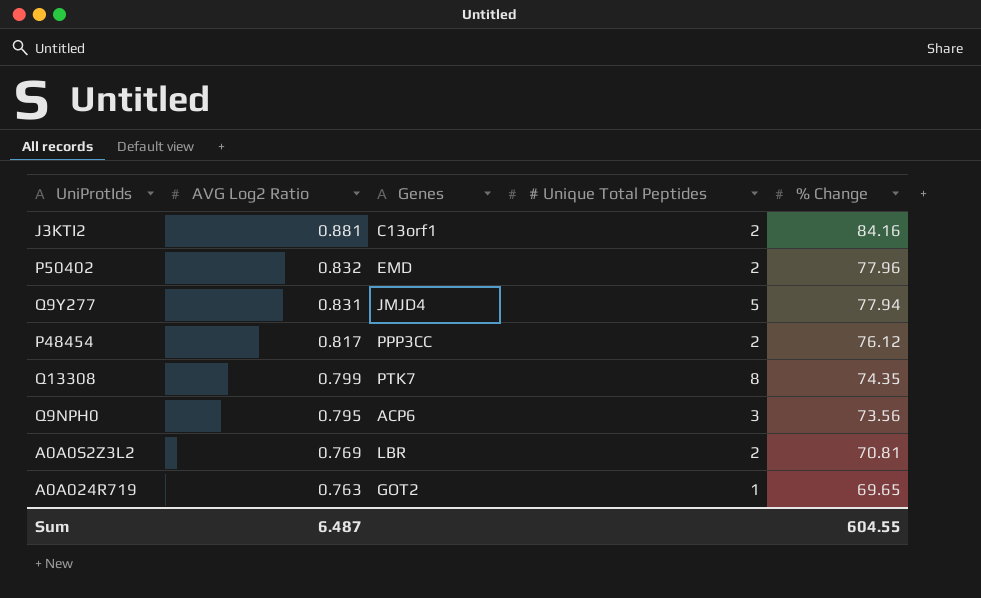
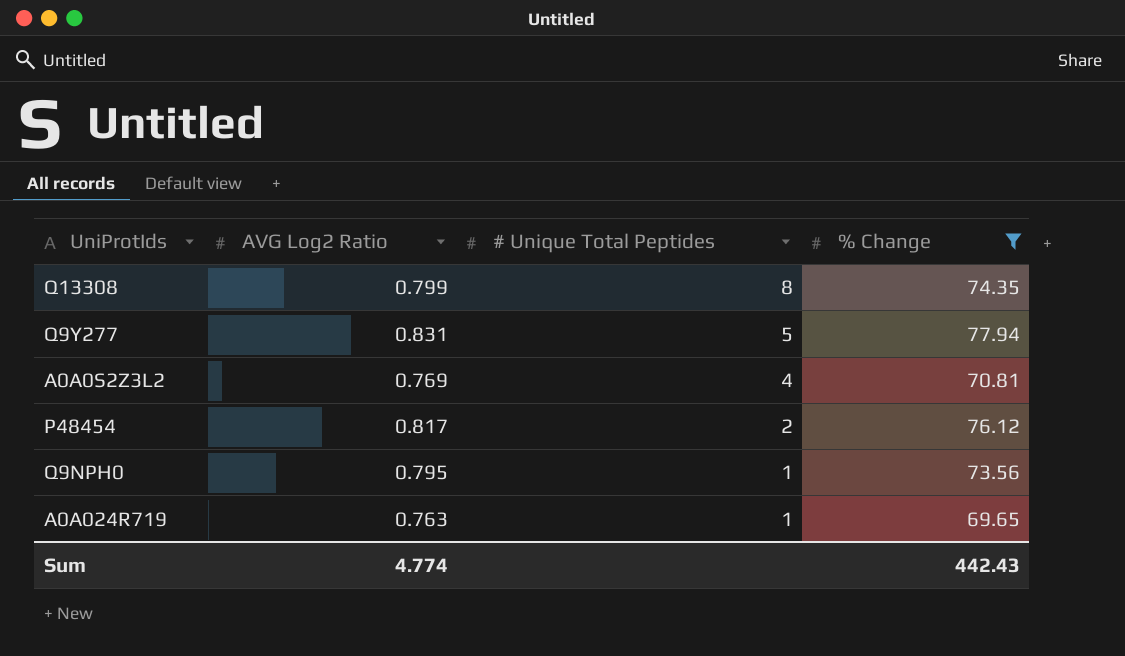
filter: none -> % Change <= 77.94
row order: AVG Log2 Ratio descending -> # Unique Total Peptides descending
column Genes | position: 3 -> none
A0A0S2Z3L2 | # Unique Total Peptides: 2 -> 4
Q9NPH0 | # Unique Total Peptides: 3 -> 1
Sum | AVG Log2 Ratio: 6.487 -> 4.774
Sum | % Change: 604.55 -> 442.43

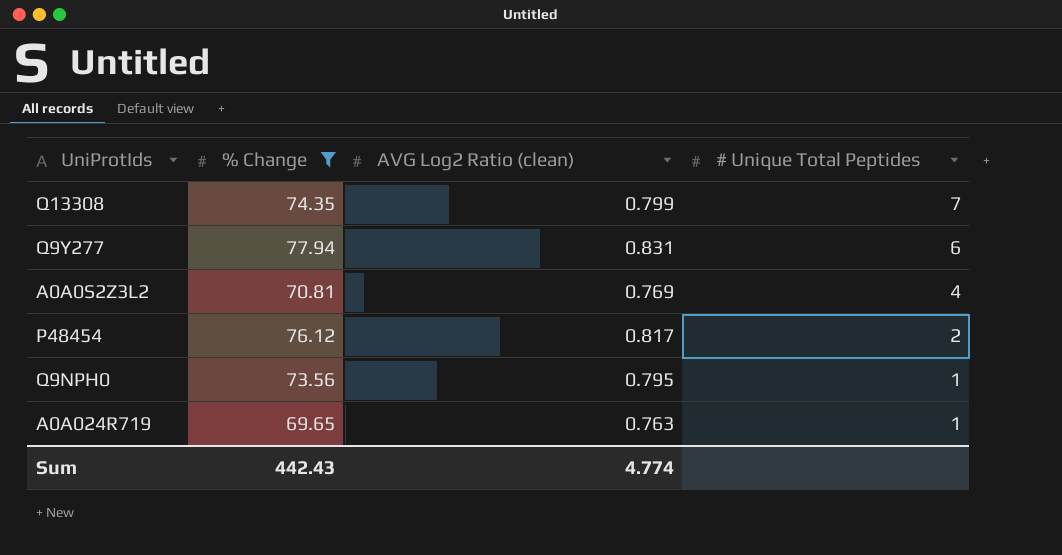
column % Change | position: 4 -> 2
column name: AVG Log2 Ratio -> AVG Log2 Ratio (clean)
Q13308 | # Unique Total Peptides: 8 -> 7
Q9Y277 | # Unique Total Peptides: 5 -> 6

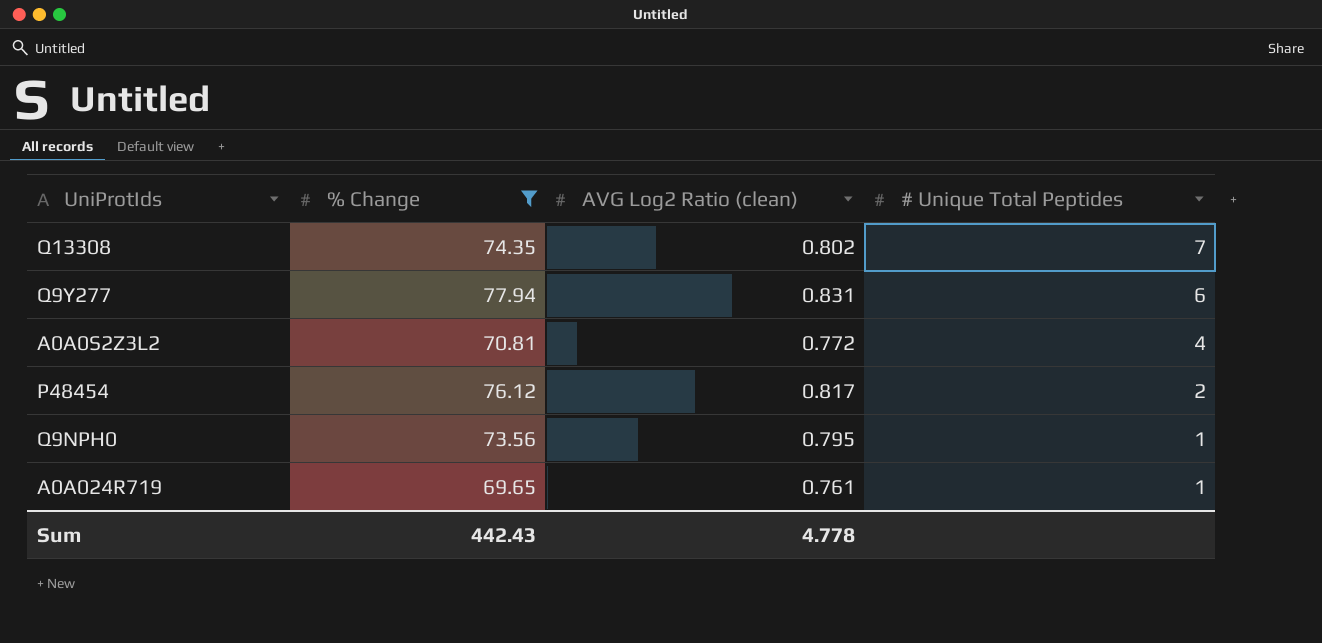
Q13308 | AVG Log2 Ratio (clean): 0.799 -> 0.802
A0A0S2Z3L2 | AVG Log2 Ratio (clean): 0.769 -> 0.772
A0A024R719 | AVG Log2 Ratio (clean): 0.763 -> 0.761
Sum | AVG Log2 Ratio (clean): 4.774 -> 4.778

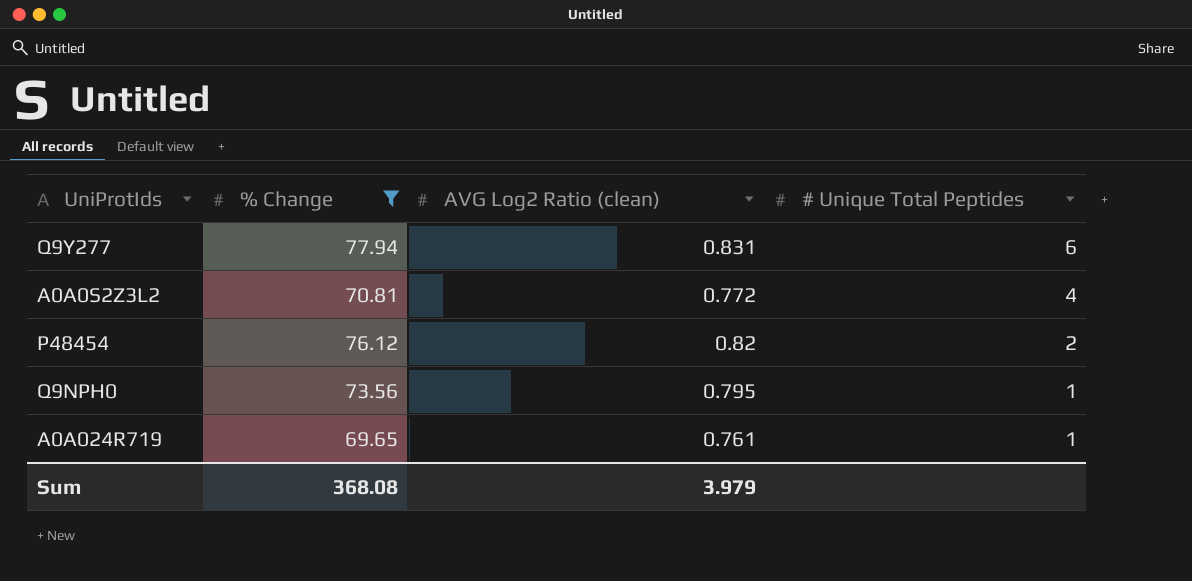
row Q13308: 74.35 | 0.802 | 7 -> none
P48454 | AVG Log2 Ratio (clean): 0.817 -> 0.82
Sum | % Change: 442.43 -> 368.08
Sum | AVG Log2 Ratio (clean): 4.778 -> 3.979

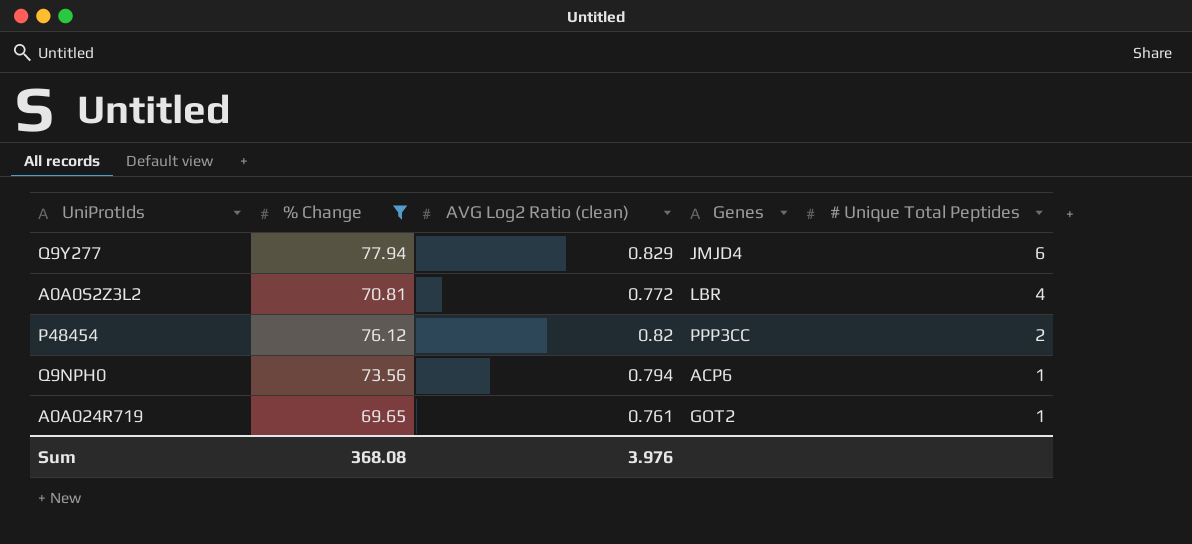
column Genes | position: none -> 4
Q9Y277 | AVG Log2 Ratio (clean): 0.831 -> 0.829
Q9NPH0 | AVG Log2 Ratio (clean): 0.795 -> 0.794
Sum | AVG Log2 Ratio (clean): 3.979 -> 3.976

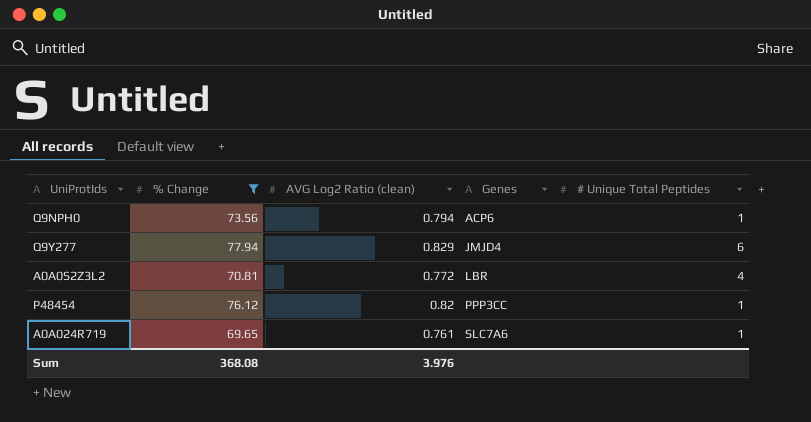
row order: # Unique Total Peptides descending -> Genes ascending
P48454 | # Unique Total Peptides: 2 -> 1
A0A024R719 | Genes: GOT2 -> SLC7A6

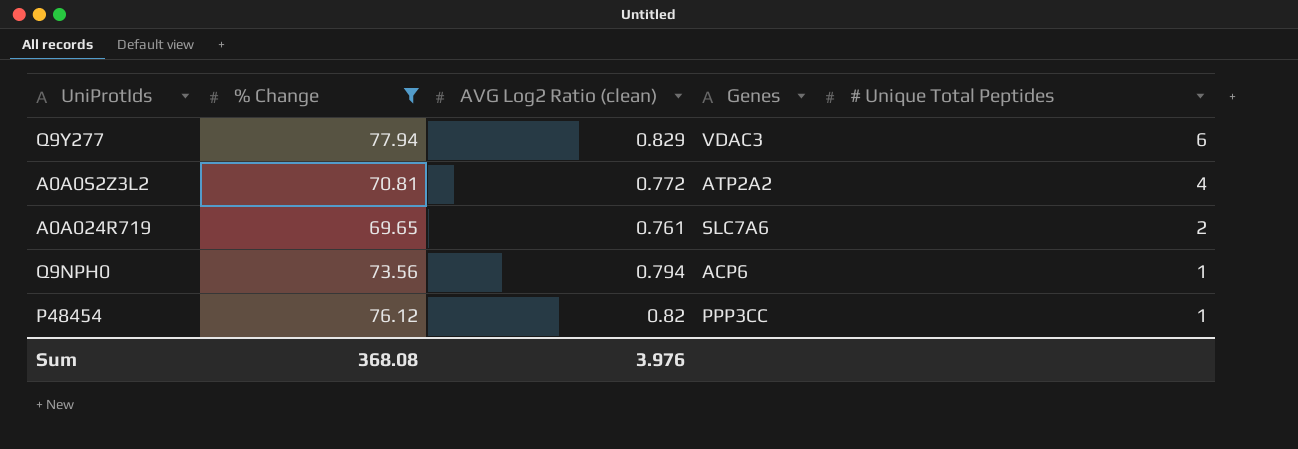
row order: Genes ascending -> # Unique Total Peptides descending
Q9Y277 | Genes: JMJD4 -> VDAC3
A0A0S2Z3L2 | Genes: LBR -> ATP2A2
A0A024R719 | # Unique Total Peptides: 1 -> 2

